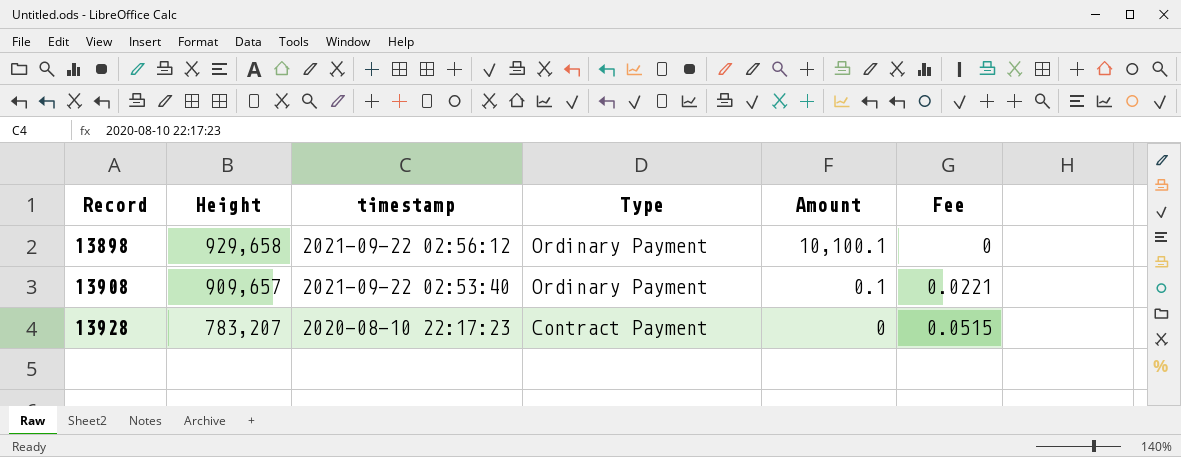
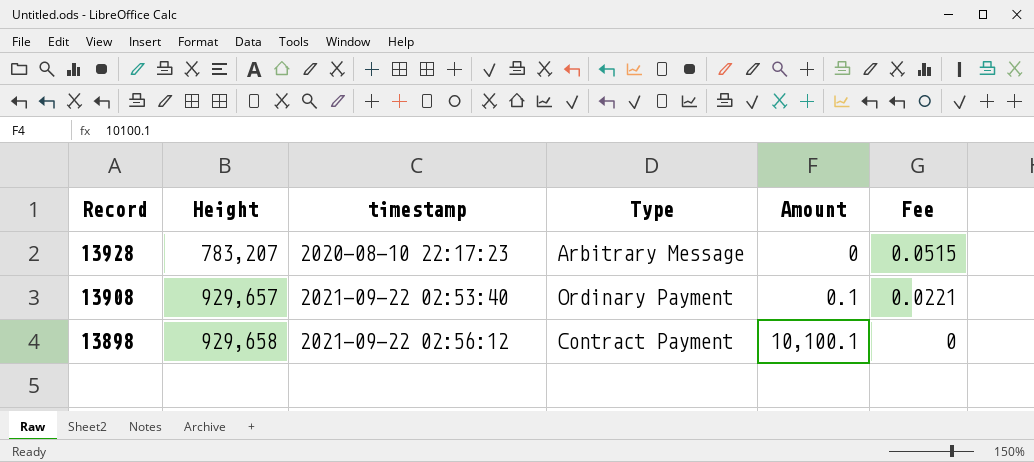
row order: Record ascending -> Record descending
13928 | Type: Contract Payment -> Arbitrary Message
13908 | Height: 909,657 -> 929,657
13898 | Type: Ordinary Payment -> Contract Payment

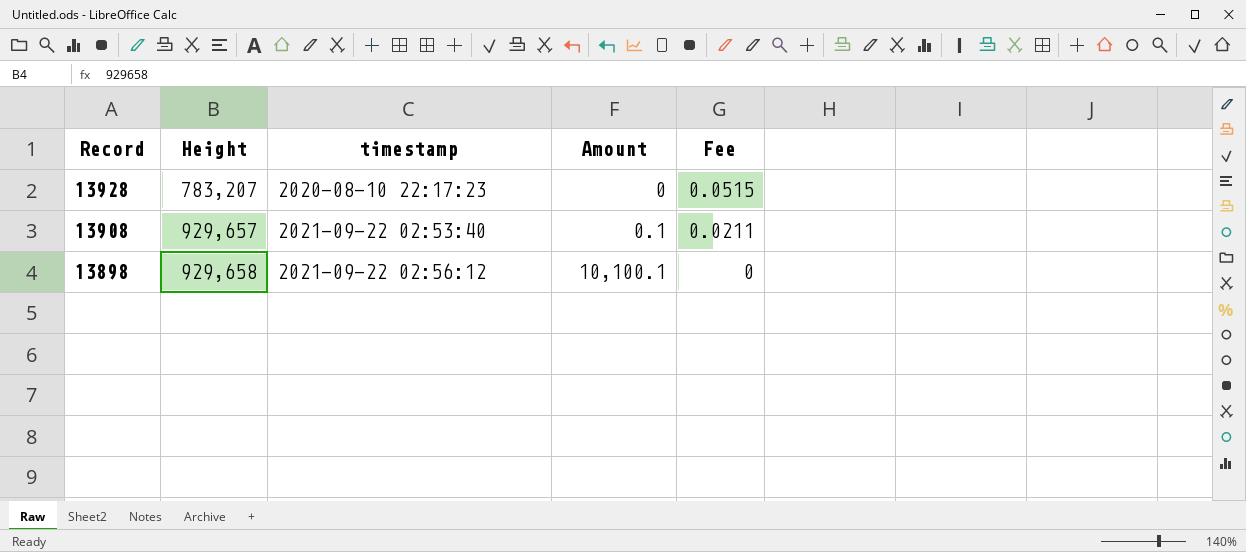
column Type | position: 4 -> none
13908 | Fee: 0.0221 -> 0.0211

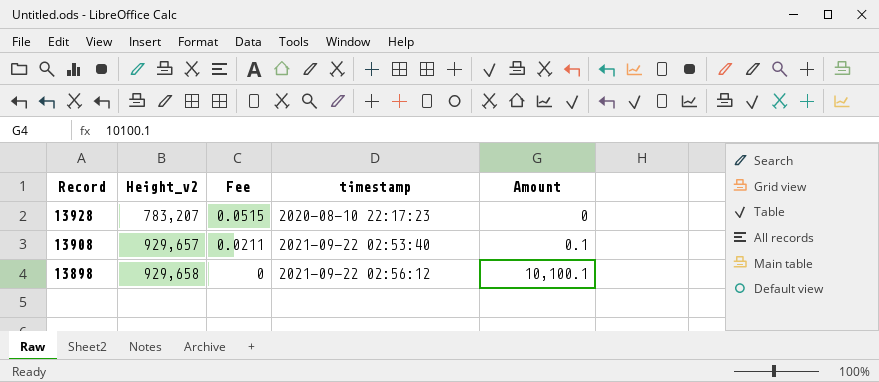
column name: Height -> Height_v2
column Fee | position: 5 -> 3

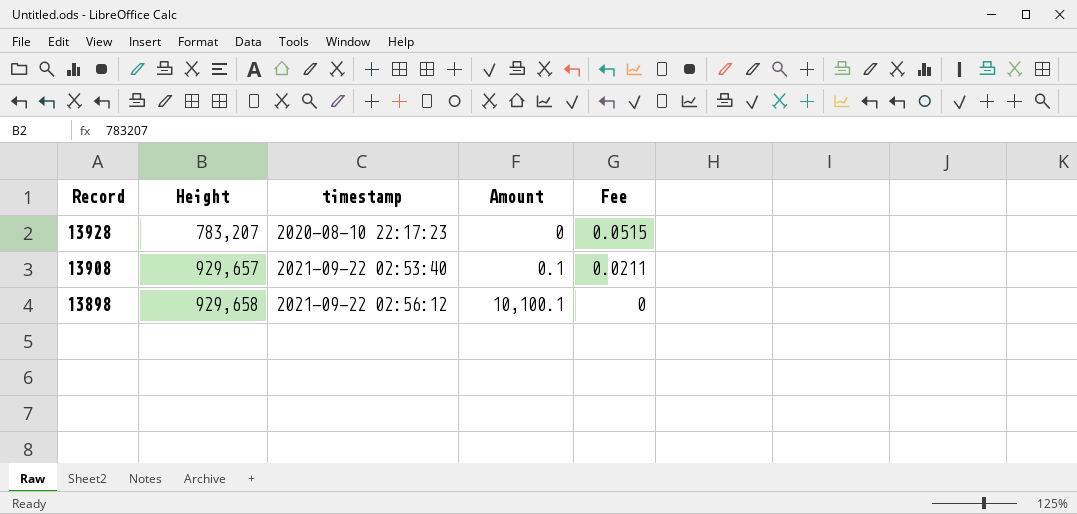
column name: Height_v2 -> Height
column Fee | position: 3 -> 5

